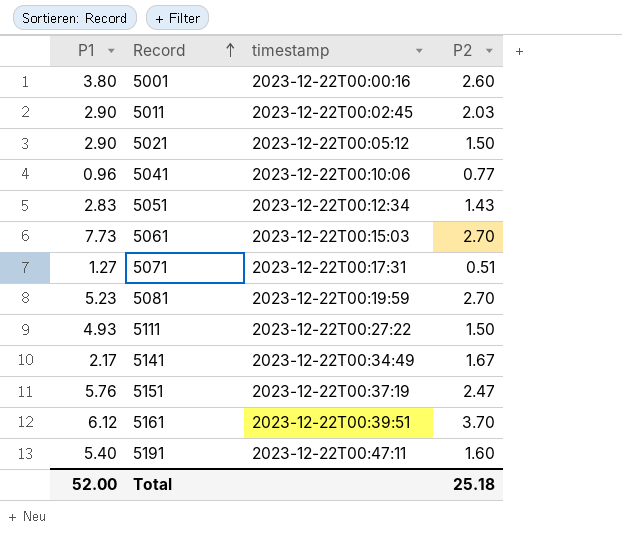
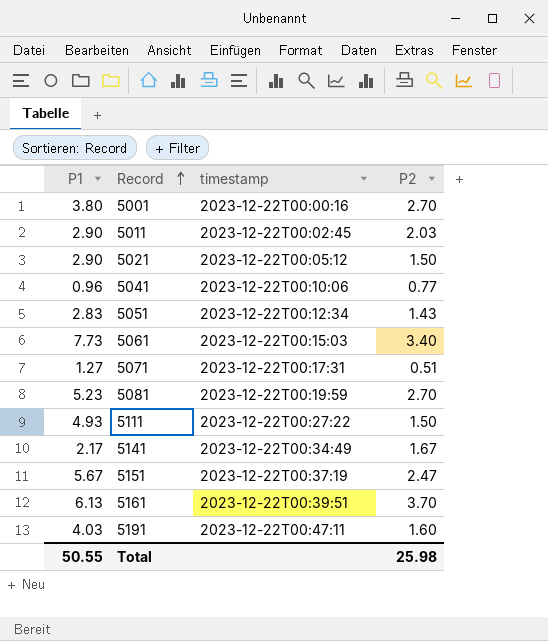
5001 | P2: 2.60 -> 2.70
5061 | P2: 2.70 -> 3.40
5151 | P1: 5.76 -> 5.67
5161 | P1: 6.12 -> 6.13
5191 | P1: 5.40 -> 4.03
Total | P1: 52.00 -> 50.55
Total | P2: 25.18 -> 25.98

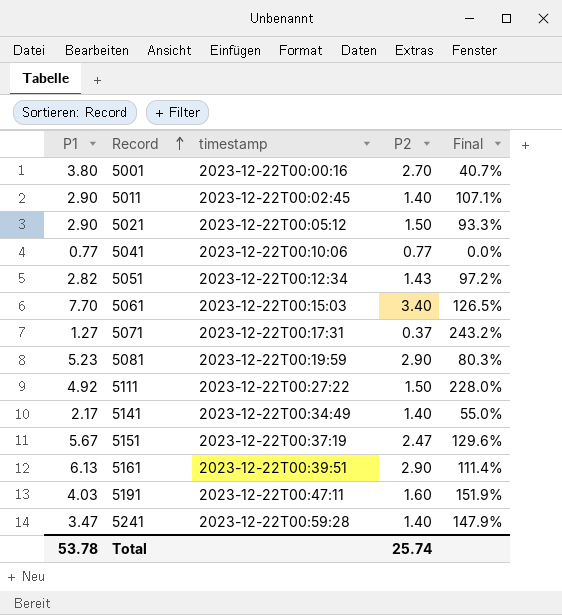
column Final | formula: none -> ([P1] - [P2]) / [P2]
5011 | P2: 2.03 -> 1.40
5041 | P1: 0.96 -> 0.77
5051 | P1: 2.83 -> 2.82
5061 | P1: 7.73 -> 7.70
5071 | P2: 0.51 -> 0.37
5081 | P2: 2.70 -> 2.90
5111 | P1: 4.93 -> 4.92
5141 | P2: 1.67 -> 1.40
5161 | P2: 3.70 -> 2.90
row 5241: none -> 3.47 | 2023-12-22T00:59:28 | 1.40 | 147.9%
Total | P1: 50.55 -> 53.78
Total | P2: 25.98 -> 25.74

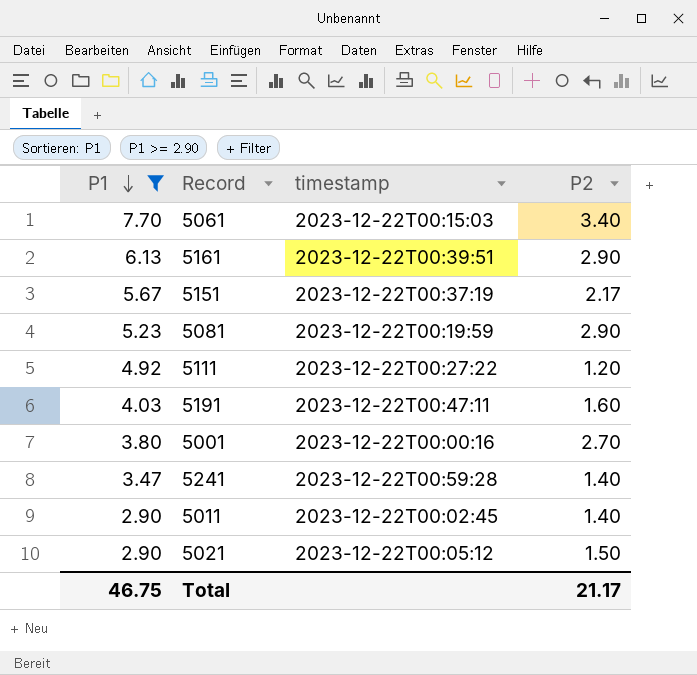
filter: none -> P1 >= 2.90
row order: Record ascending -> P1 descending
column Final | formula: ([P1] - [P2]) / [P2] -> none
5151 | P2: 2.47 -> 2.17
5111 | P2: 1.50 -> 1.20
Total | P1: 53.78 -> 46.75
Total | P2: 25.74 -> 21.17

